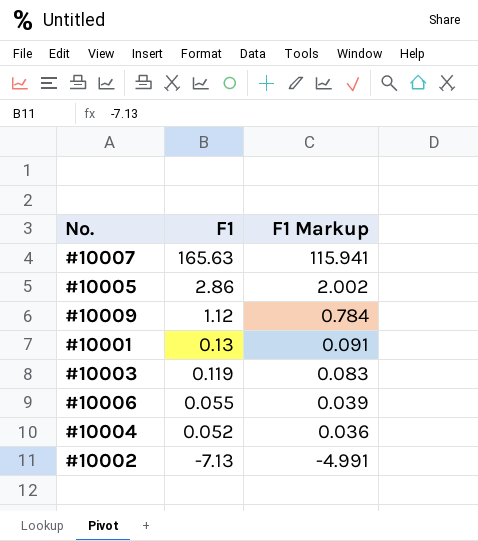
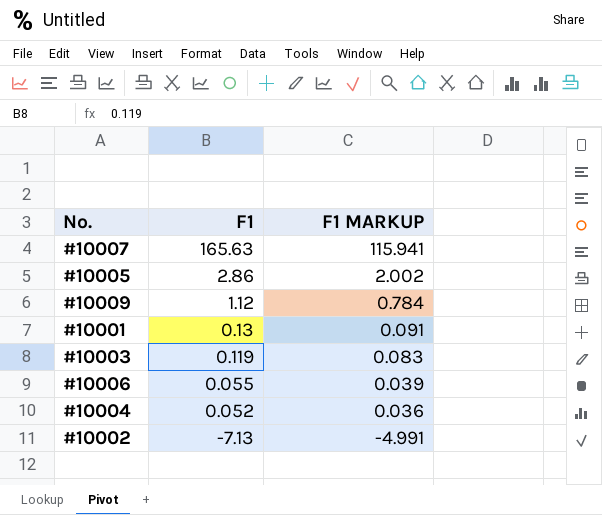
column name: F1 Markup -> F1 MARKUP

